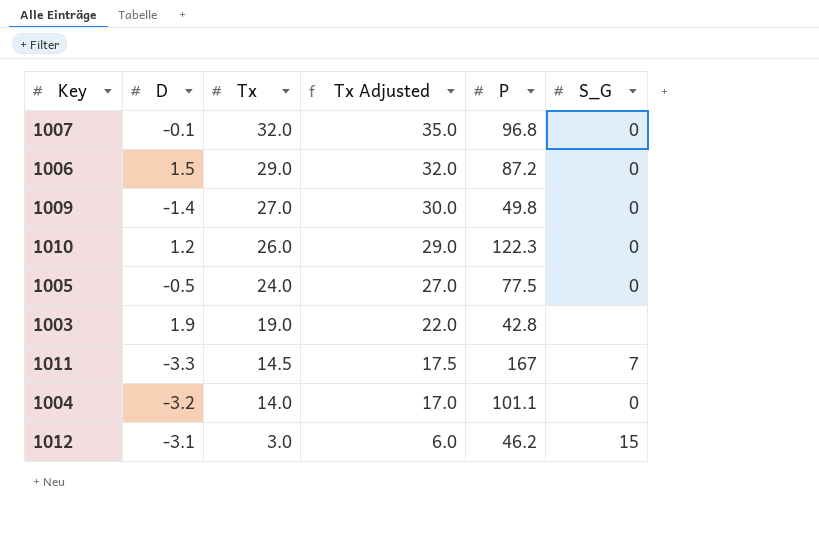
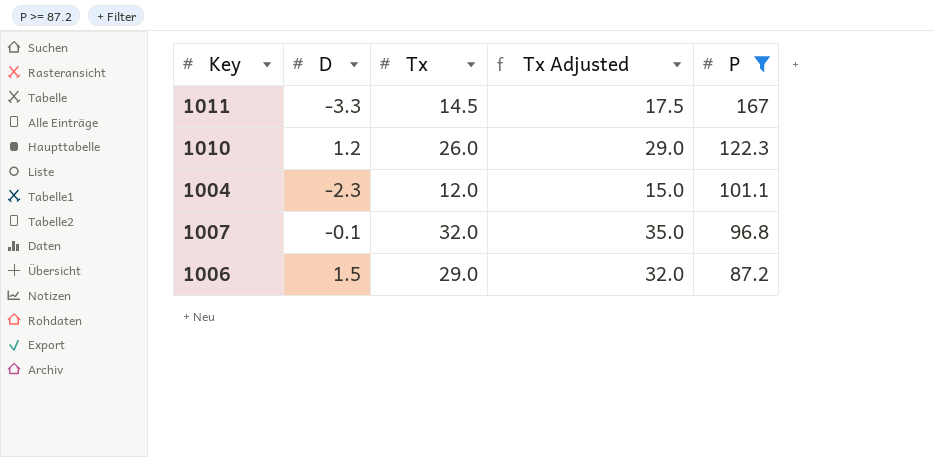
filter: none -> P >= 87.2
row order: Tx descending -> P descending
column S_G | position: 6 -> none
1004 | D: -3.2 -> -2.3
1004 | Tx: 14.0 -> 12.0
1004 | Tx Adjusted: 17.0 -> 15.0

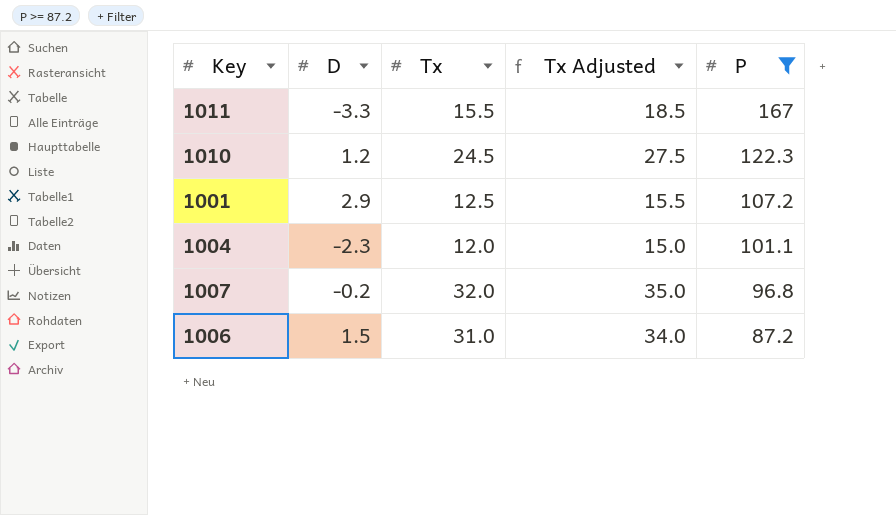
1011 | Tx: 14.5 -> 15.5
1011 | Tx Adjusted: 17.5 -> 18.5
1010 | Tx: 26.0 -> 24.5
1010 | Tx Adjusted: 29.0 -> 27.5
row 1001: none -> 2.9 | 12.5 | 15.5 | 107.2
1007 | D: -0.1 -> -0.2
1006 | Tx: 29.0 -> 31.0
1006 | Tx Adjusted: 32.0 -> 34.0

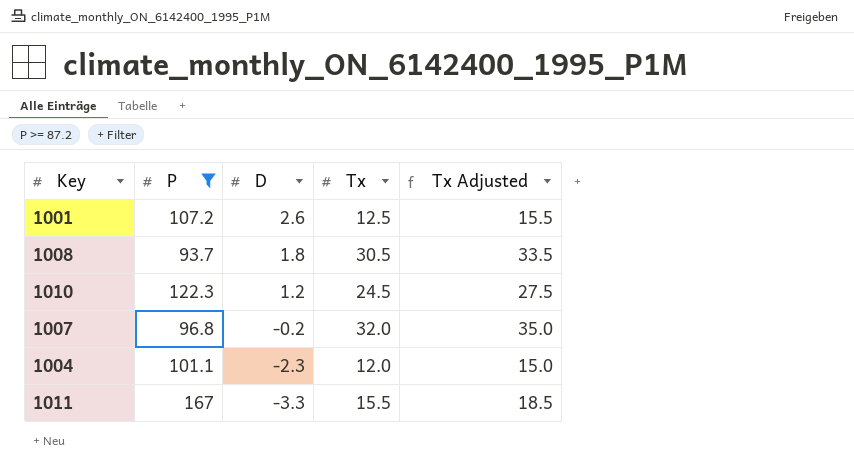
row order: P descending -> D descending
column P | position: 5 -> 2
row 1006: 1.5 | 31.0 | 34.0 | 87.2 -> none
1001 | D: 2.9 -> 2.6
row 1008: none -> 93.7 | 1.8 | 30.5 | 33.5

